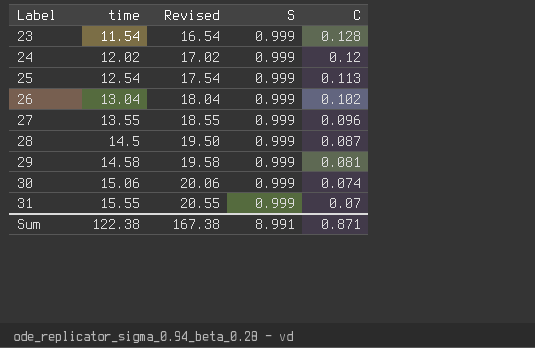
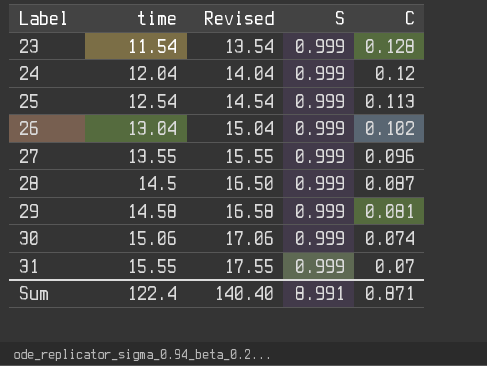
column Revised | formula: [time] + 5 -> [time] + 2
24 | time: 12.02 -> 12.04
Sum | time: 122.38 -> 122.4
Sum | Revised: 167.38 -> 140.40

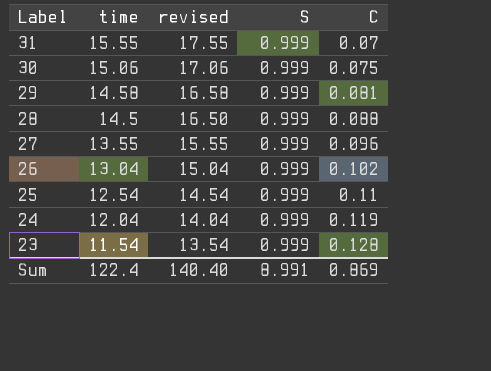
row order: Label ascending -> Label descending
column name: Revised -> revised
30 | C: 0.074 -> 0.075
28 | C: 0.087 -> 0.088
25 | C: 0.113 -> 0.11
24 | C: 0.12 -> 0.119
Sum | C: 0.871 -> 0.869

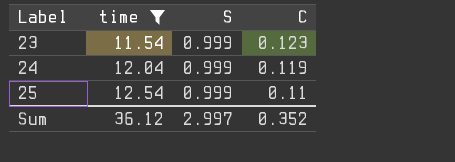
filter: none -> time <= 12.54
row order: Label descending -> Label ascending
column revised | formula: [time] + 2 -> none
23 | C: 0.128 -> 0.123
Sum | time: 122.4 -> 36.12
Sum | S: 8.991 -> 2.997
Sum | C: 0.869 -> 0.352

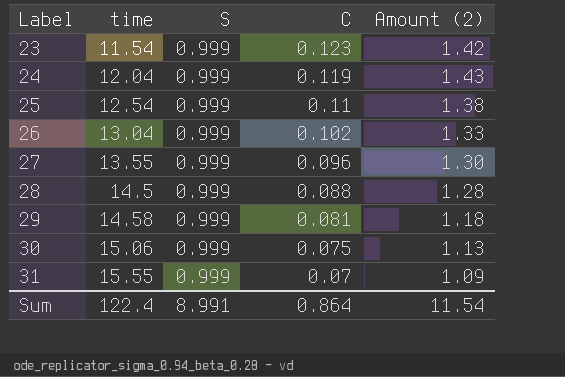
filter: time <= 12.54 -> none
column Amount (2) | formula: none -> [time] * [C]
Sum | time: 36.12 -> 122.4
Sum | S: 2.997 -> 8.991
Sum | C: 0.352 -> 0.864

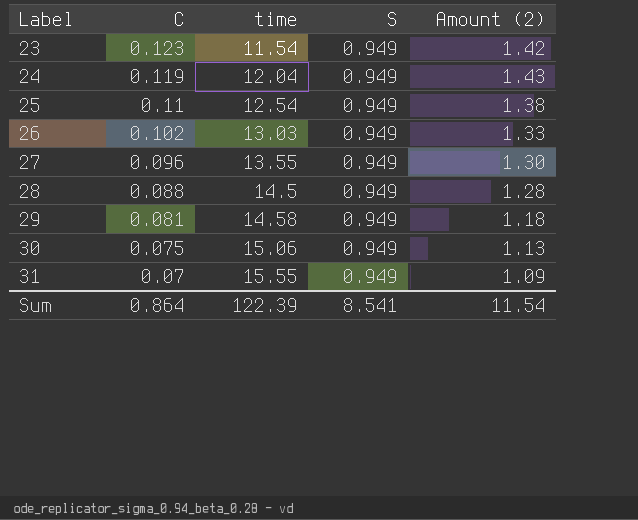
column C | position: 4 -> 2
23 | S: 0.999 -> 0.949
24 | S: 0.999 -> 0.949
25 | S: 0.999 -> 0.949
26 | time: 13.04 -> 13.03
26 | S: 0.999 -> 0.949
27 | S: 0.999 -> 0.949
28 | S: 0.999 -> 0.949
29 | S: 0.999 -> 0.949
30 | S: 0.999 -> 0.949
31 | S: 0.999 -> 0.949
Sum | time: 122.4 -> 122.39
Sum | S: 8.991 -> 8.541

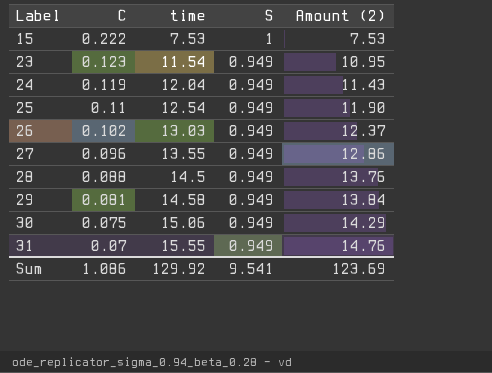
column Amount (2) | formula: [C] * [time] -> [time] * [S]
row 15: none -> 0.222 | 7.53 | 1 | 7.53
Sum | C: 0.864 -> 1.086
Sum | time: 122.39 -> 129.92
Sum | S: 8.541 -> 9.541
Sum | Amount (2): 11.54 -> 123.69

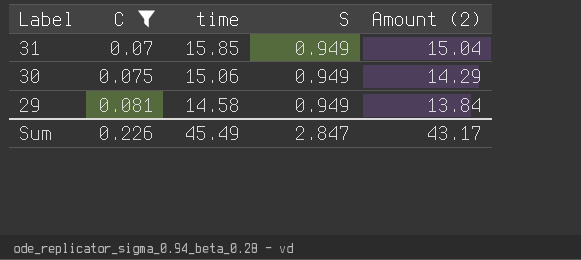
filter: none -> C <= 0.081
row order: Label ascending -> Label descending
31 | time: 15.55 -> 15.85
31 | Amount (2): 14.76 -> 15.04
Sum | C: 1.086 -> 0.226
Sum | time: 129.92 -> 45.49
Sum | S: 9.541 -> 2.847
Sum | Amount (2): 123.69 -> 43.17

